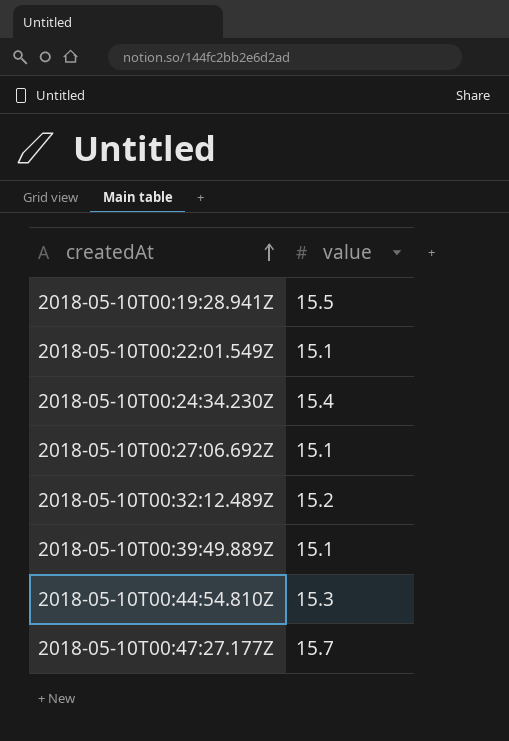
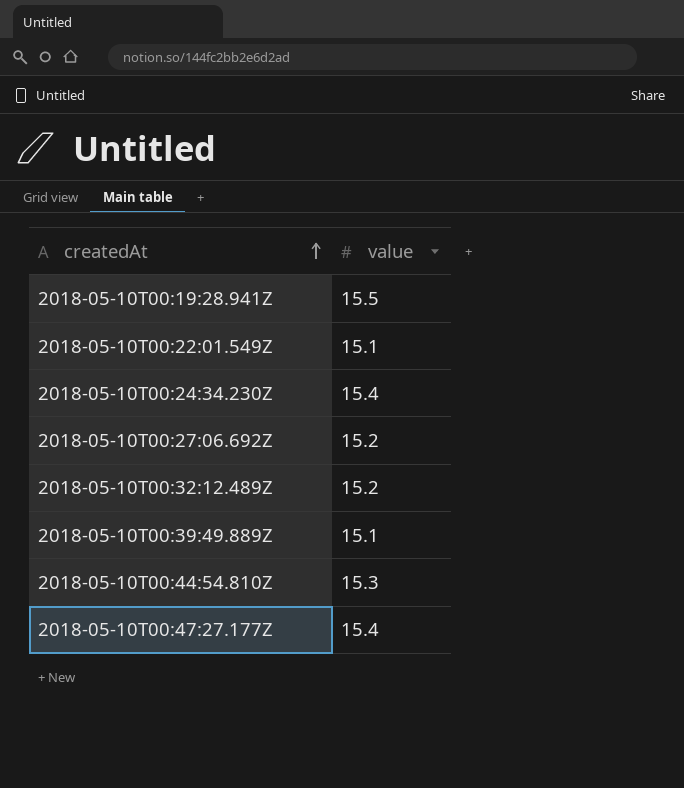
2018-05-10T00:27:06.692Z | value: 15.1 -> 15.2
2018-05-10T00:47:27.177Z | value: 15.7 -> 15.4

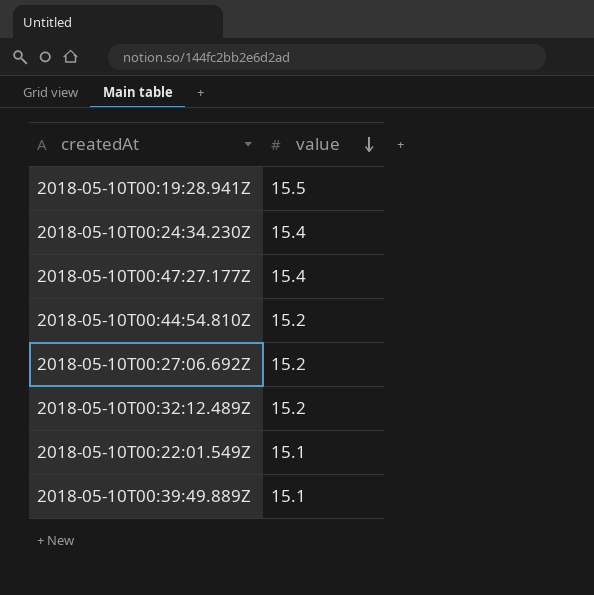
row order: createdAt ascending -> value descending
2018-05-10T00:44:54.810Z | value: 15.3 -> 15.2

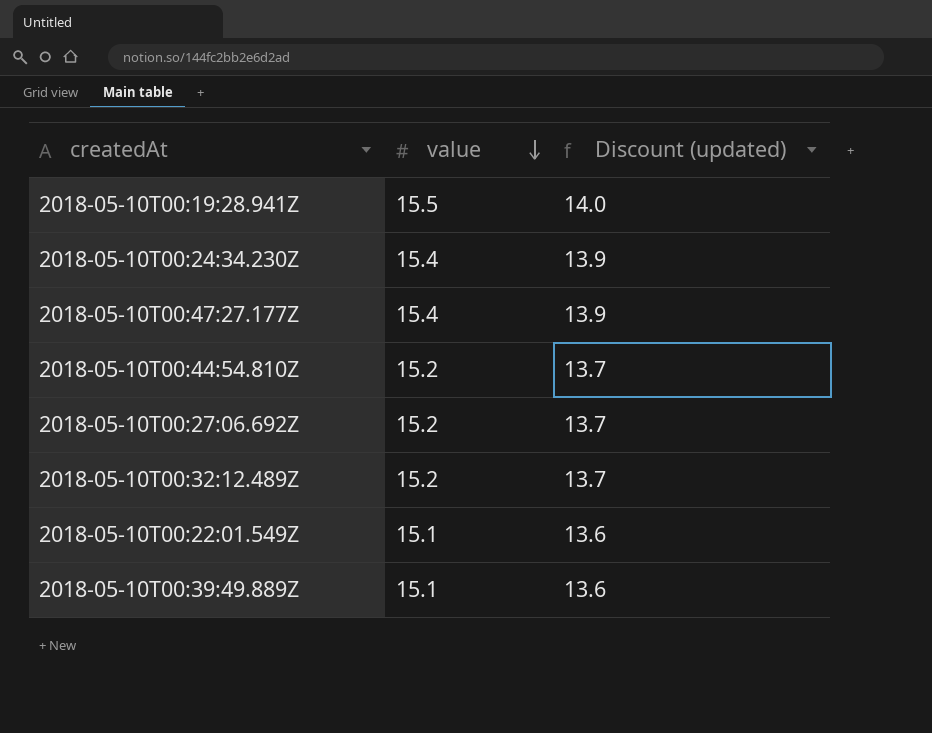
column Discount (updated) | formula: none -> [value] * 0.9

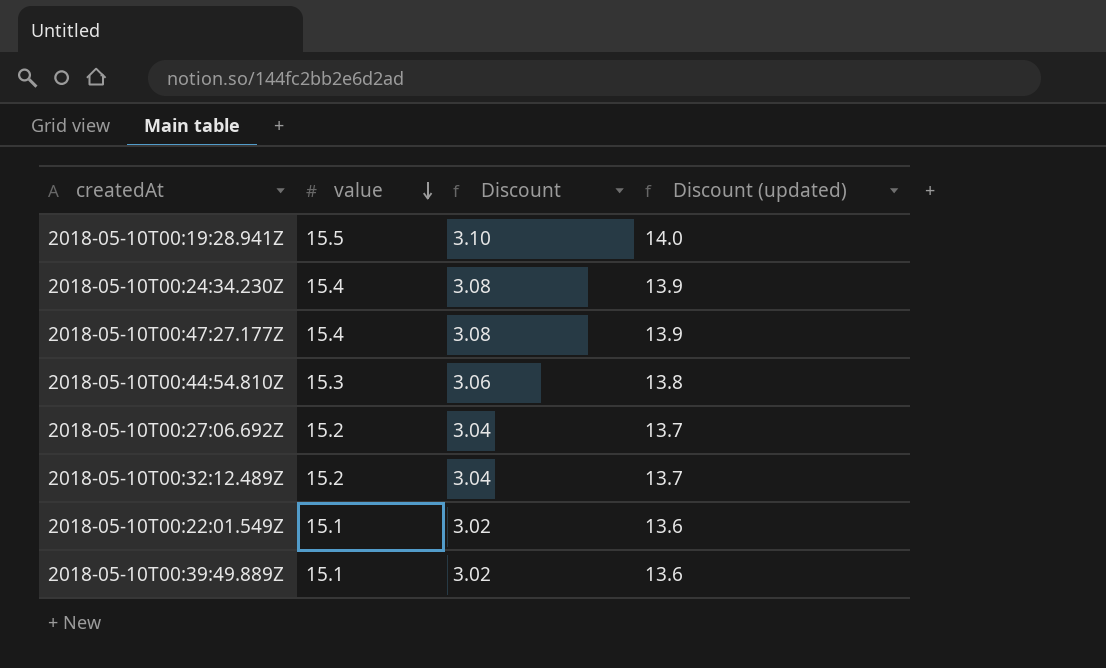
column Discount | formula: none -> [value] * 0.2
2018-05-10T00:44:54.810Z | value: 15.2 -> 15.3
2018-05-10T00:44:54.810Z | Discount (updated): 13.7 -> 13.8

